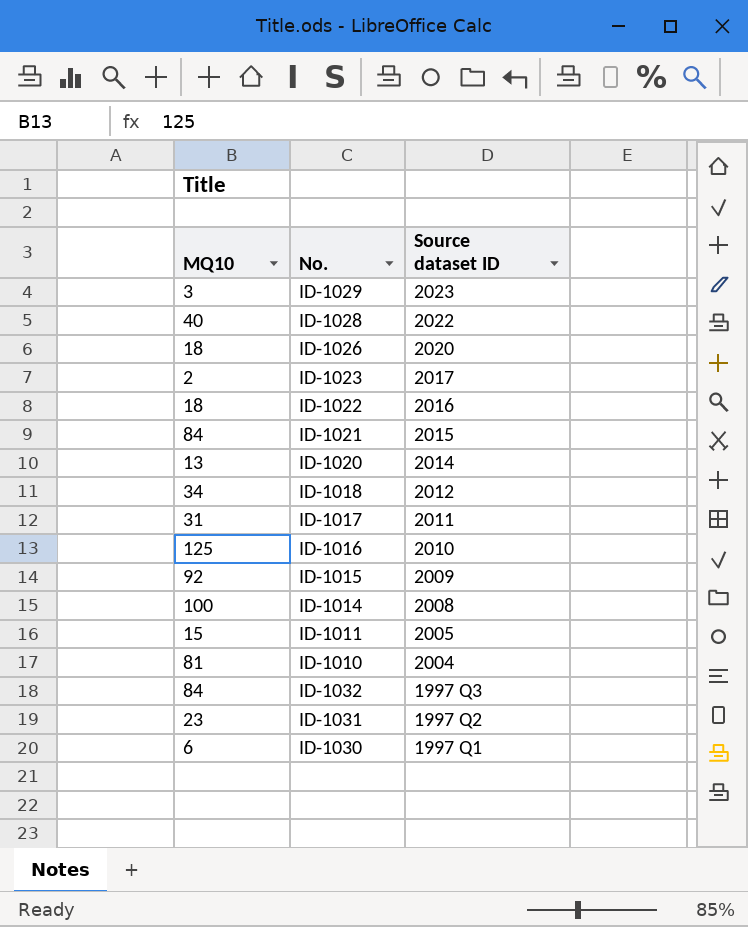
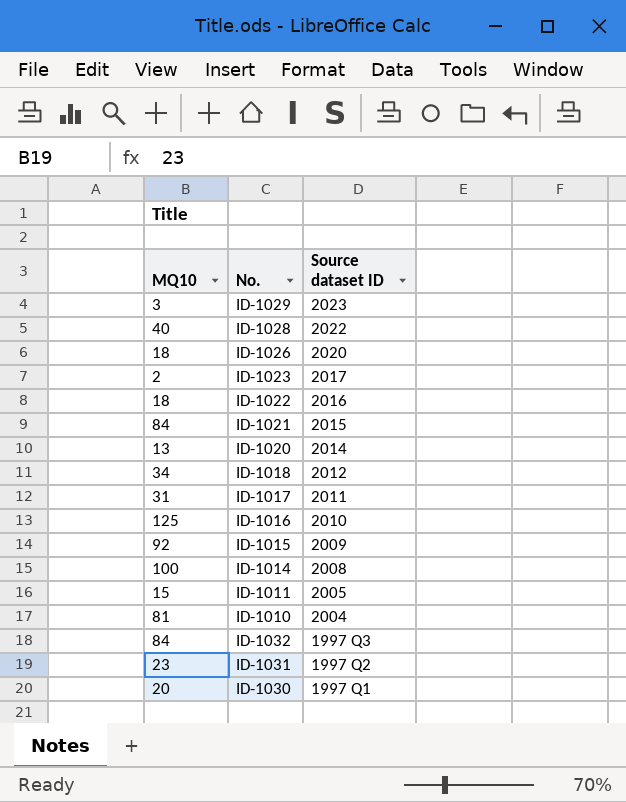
ID-1030 | MQ10: 6 -> 20

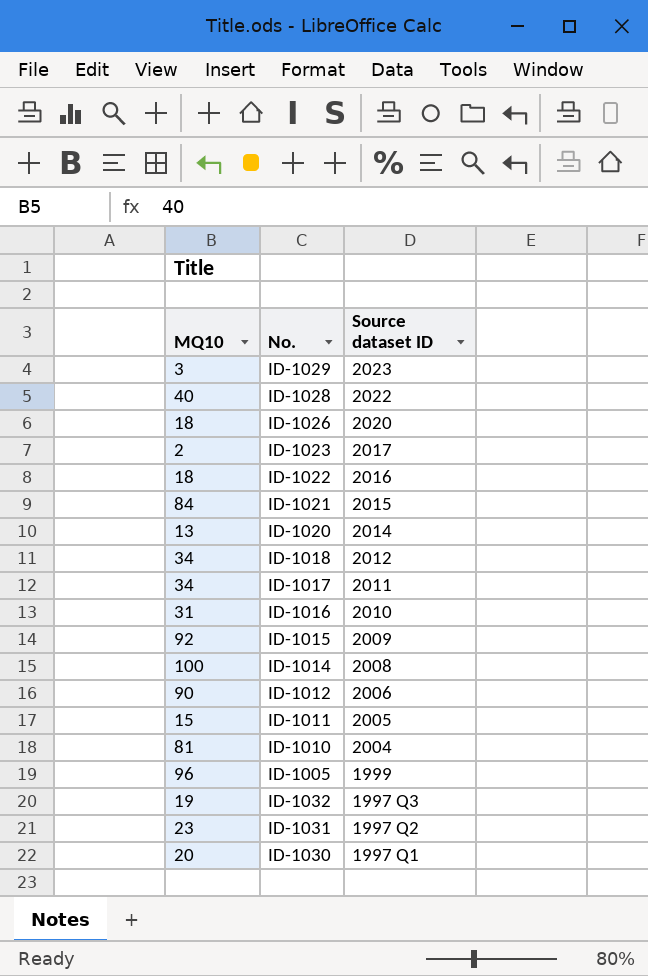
ID-1017 | MQ10: 31 -> 34
ID-1016 | MQ10: 125 -> 31
row ID-1012: none -> 90 | 2006
row ID-1005: none -> 96 | 1999
ID-1032 | MQ10: 84 -> 19

